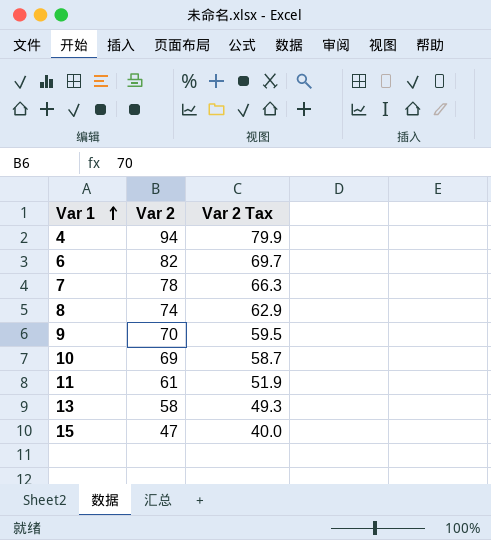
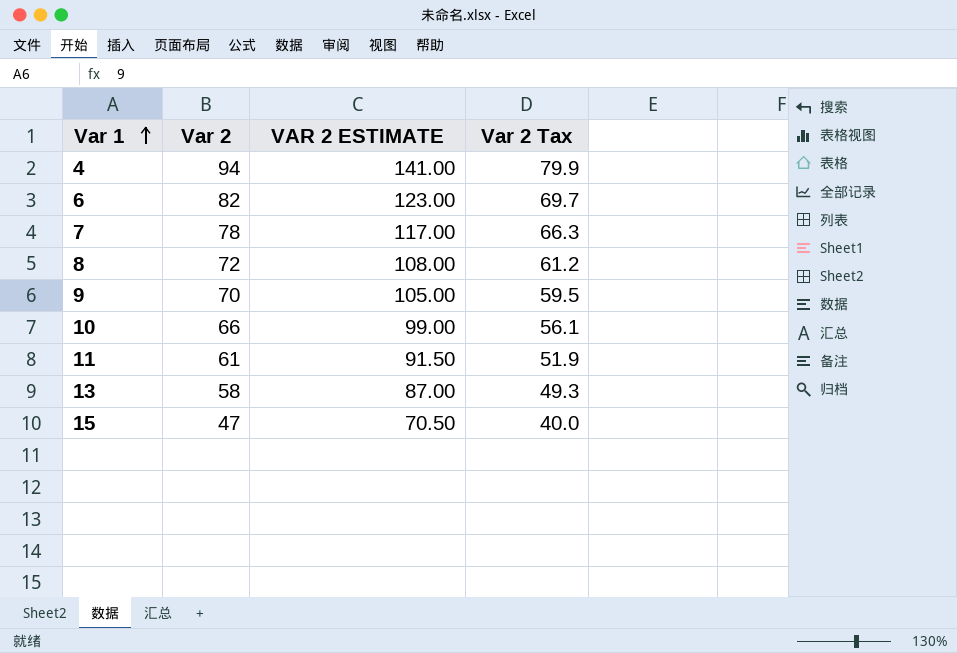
column VAR 2 ESTIMATE | formula: none -> [Var 2] * 1.5
8 | Var 2: 74 -> 72
8 | Var 2 Tax: 62.9 -> 61.2
10 | Var 2: 69 -> 66
10 | Var 2 Tax: 58.7 -> 56.1

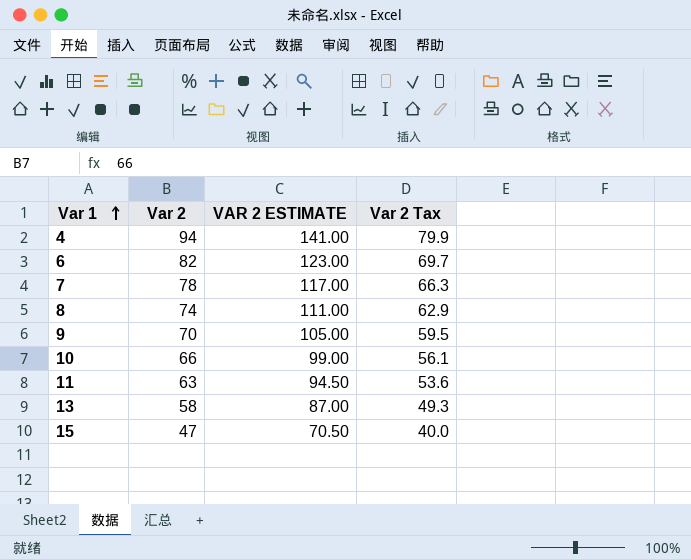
8 | Var 2: 72 -> 74
8 | VAR 2 ESTIMATE: 108.00 -> 111.00
8 | Var 2 Tax: 61.2 -> 62.9
11 | Var 2: 61 -> 63
11 | VAR 2 ESTIMATE: 91.50 -> 94.50
11 | Var 2 Tax: 51.9 -> 53.6

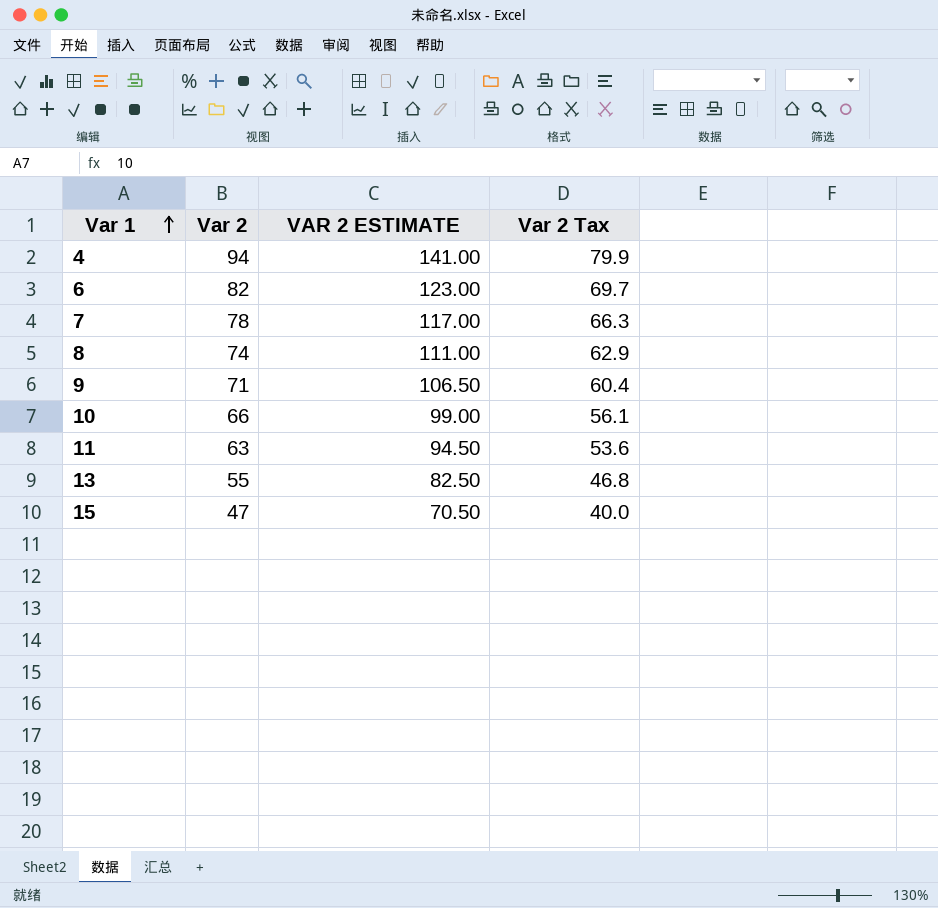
9 | Var 2: 70 -> 71
9 | VAR 2 ESTIMATE: 105.00 -> 106.50
9 | Var 2 Tax: 59.5 -> 60.4
13 | Var 2: 58 -> 55
13 | VAR 2 ESTIMATE: 87.00 -> 82.50
13 | Var 2 Tax: 49.3 -> 46.8

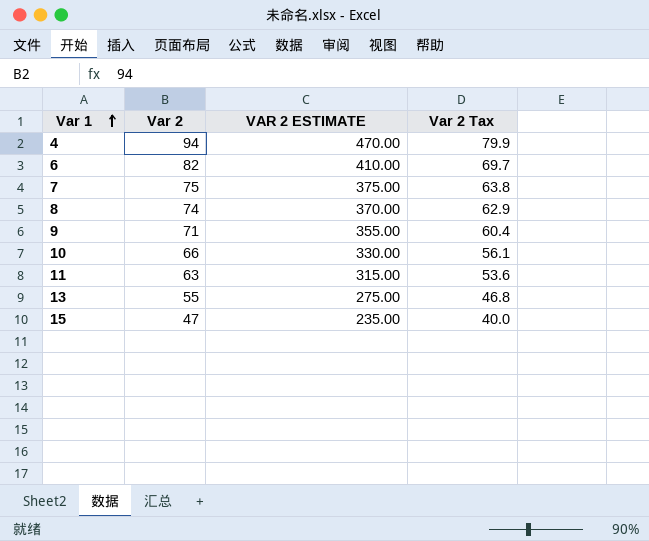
column VAR 2 ESTIMATE | formula: [Var 2] * 1.5 -> [Var 2] * 5
7 | Var 2: 78 -> 75
7 | Var 2 Tax: 66.3 -> 63.8

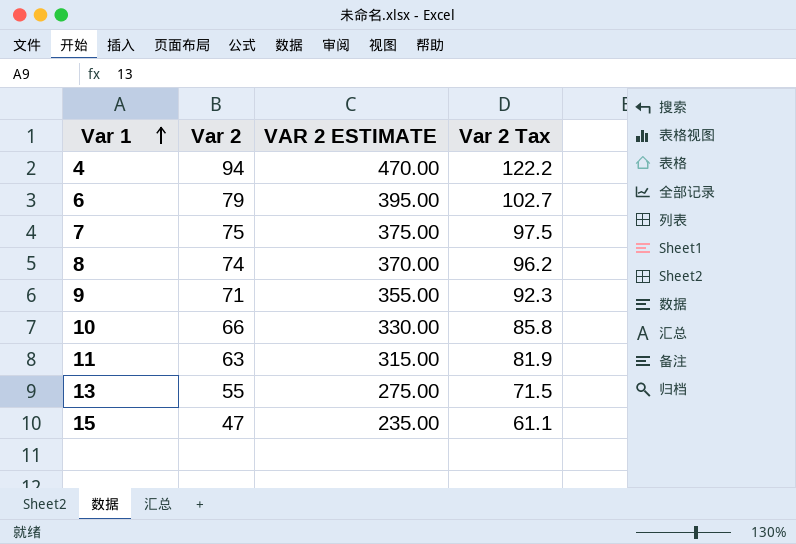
column Var 2 Tax | formula: [Var 2] * 0.85 -> [Var 2] * 1.3
6 | Var 2: 82 -> 79
6 | VAR 2 ESTIMATE: 410.00 -> 395.00

